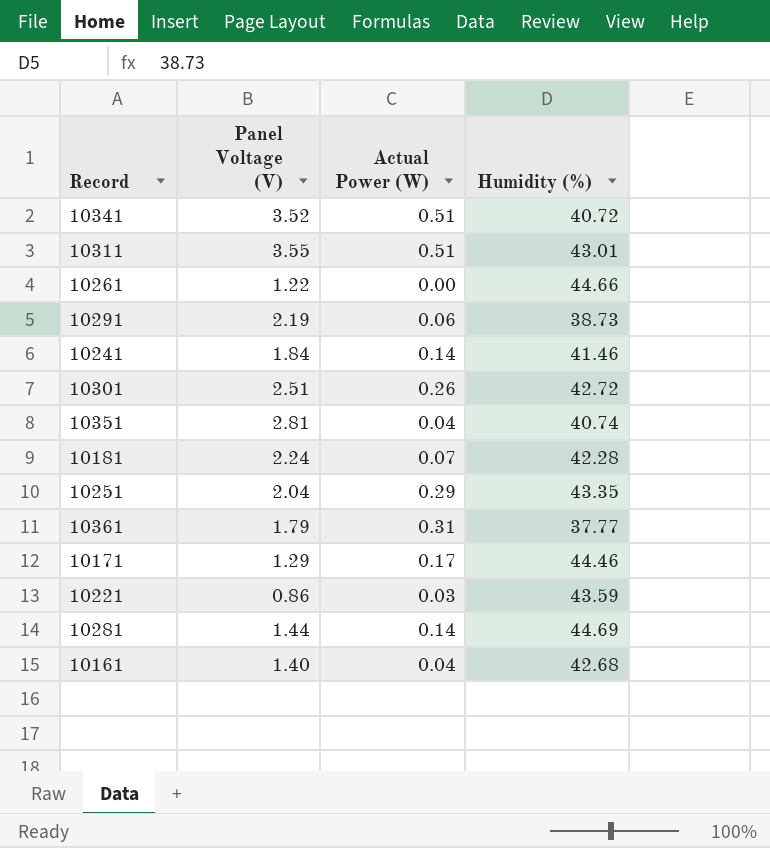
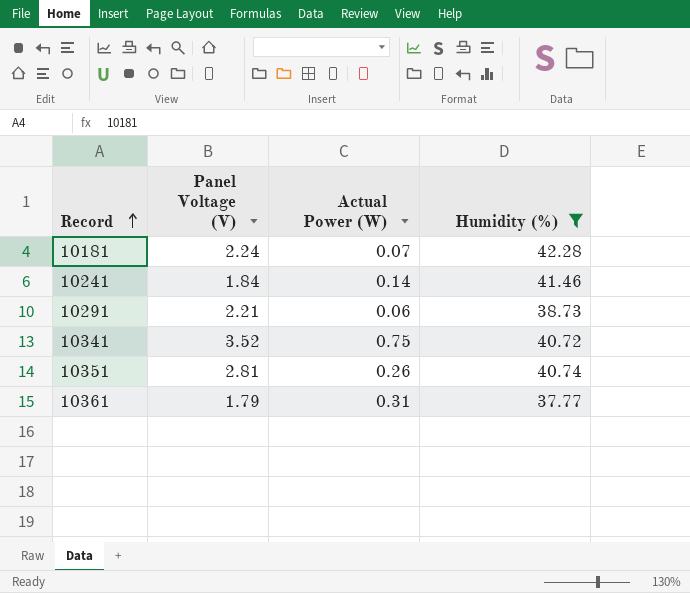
filter: none -> Humidity (%) <= 42.28
row order: none -> Record ascending
10291 | Panel Voltage (V): 2.19 -> 2.21
10341 | Actual Power (W): 0.51 -> 0.75
10351 | Actual Power (W): 0.04 -> 0.26

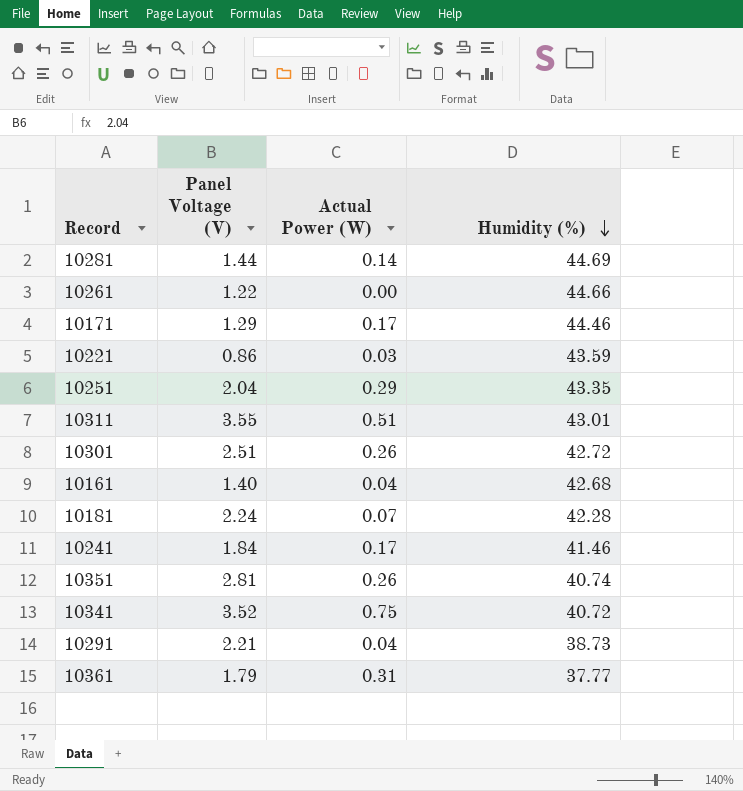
filter: Humidity (%) <= 42.28 -> none
row order: Record ascending -> Humidity (%) descending
10241 | Actual Power (W): 0.14 -> 0.17
10291 | Actual Power (W): 0.06 -> 0.04

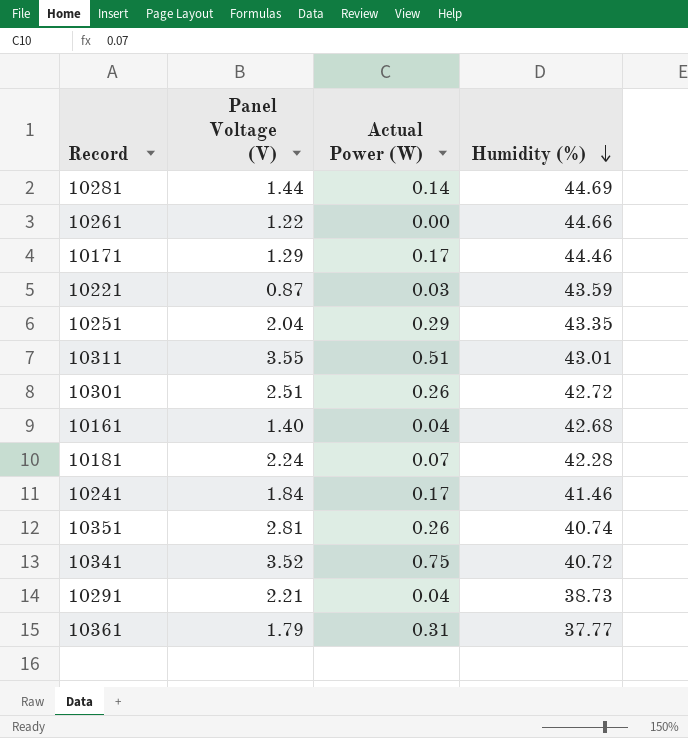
10221 | Panel Voltage (V): 0.86 -> 0.87

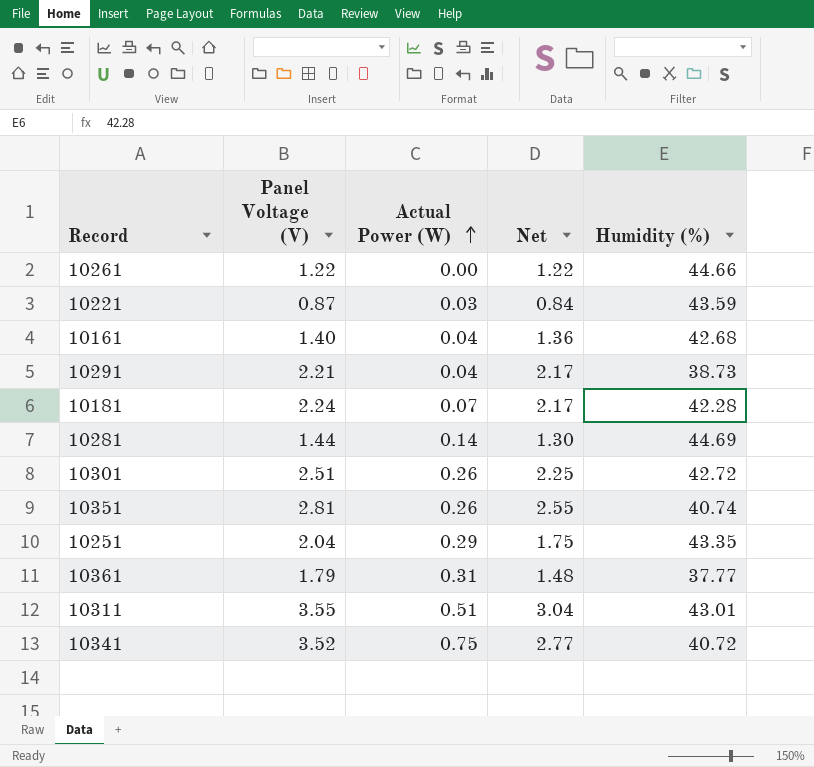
row order: Humidity (%) descending -> Actual Power (W) ascending
column Net | formula: none -> [Panel Voltage (V)] - [Actual Power (W)]
row 10171: 1.29 | 0.17 | 44.46 -> none
row 10241: 1.84 | 0.17 | 41.46 -> none

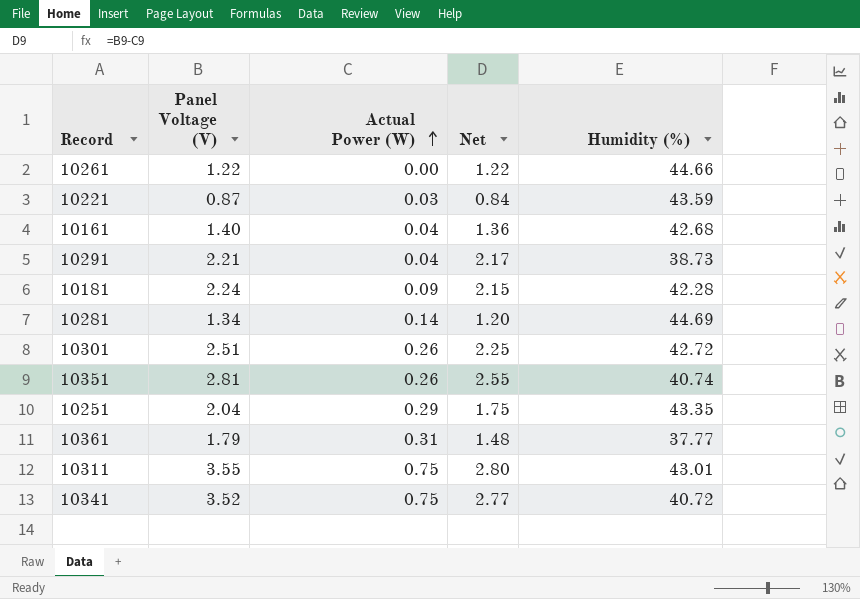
10181 | Actual Power (W): 0.07 -> 0.09
10181 | Net: 2.17 -> 2.15
10281 | Panel Voltage (V): 1.44 -> 1.34
10281 | Net: 1.30 -> 1.20
10311 | Actual Power (W): 0.51 -> 0.75
10311 | Net: 3.04 -> 2.80

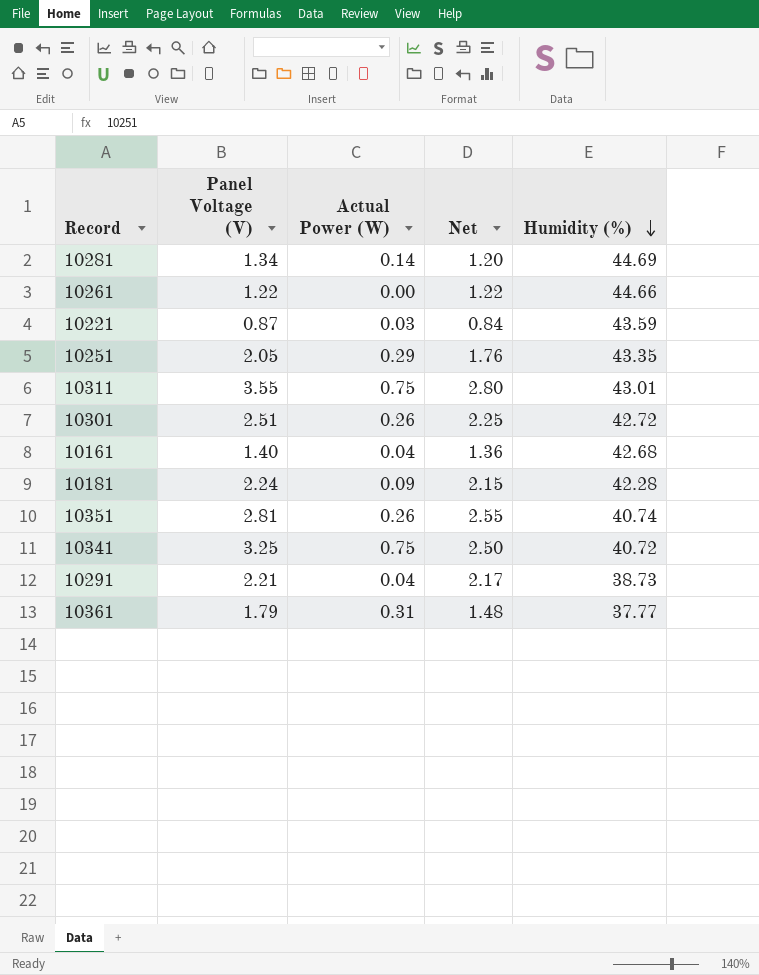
row order: Actual Power (W) ascending -> Humidity (%) descending
10251 | Panel Voltage (V): 2.04 -> 2.05
10251 | Net: 1.75 -> 1.76
10341 | Panel Voltage (V): 3.52 -> 3.25
10341 | Net: 2.77 -> 2.50

